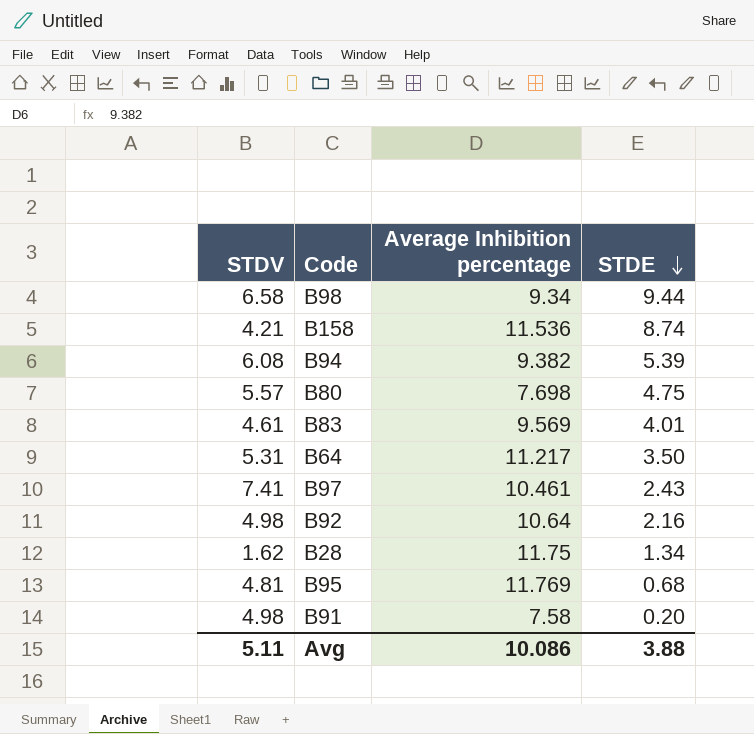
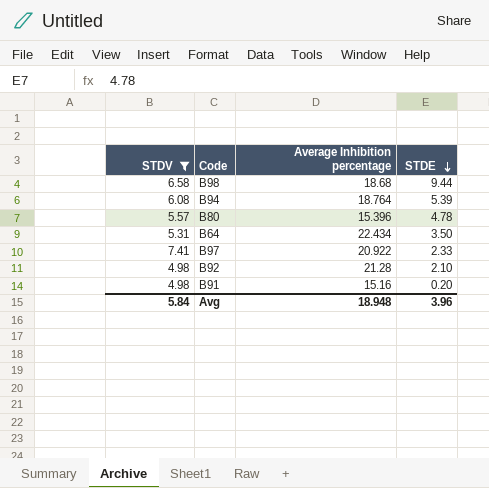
filter: none -> STDV >= 4.98
B98 | Average Inhibition percentage: 9.34 -> 18.68
B94 | Average Inhibition percentage: 9.382 -> 18.764
B80 | Average Inhibition percentage: 7.698 -> 15.396
B80 | STDE: 4.75 -> 4.78
B64 | Average Inhibition percentage: 11.217 -> 22.434
B97 | Average Inhibition percentage: 10.461 -> 20.922
B97 | STDE: 2.43 -> 2.33
B92 | Average Inhibition percentage: 10.64 -> 21.28
B92 | STDE: 2.16 -> 2.10
B91 | Average Inhibition percentage: 7.58 -> 15.16
Avg | STDV: 5.11 -> 5.84
Avg | Average Inhibition percentage: 10.086 -> 18.948
Avg | STDE: 3.88 -> 3.96

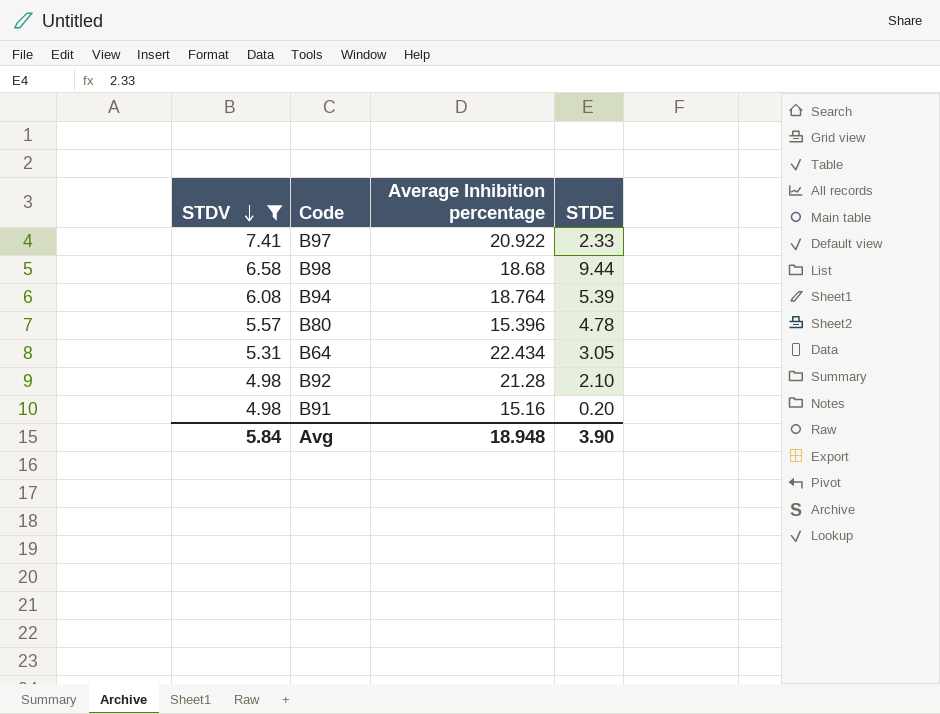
row order: STDE descending -> STDV descending
B64 | STDE: 3.50 -> 3.05
Avg | STDE: 3.96 -> 3.90

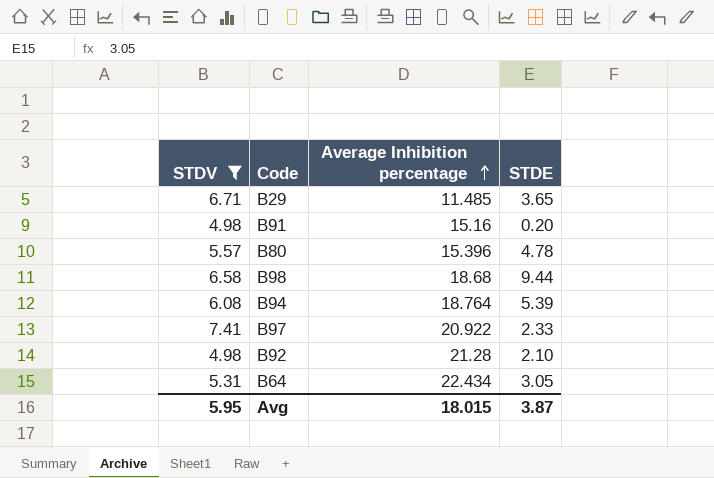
row order: STDV descending -> Average Inhibition percentage ascending
row B29: none -> 6.71 | 11.485 | 3.65
Avg | STDV: 5.84 -> 5.95
Avg | Average Inhibition percentage: 18.948 -> 18.015
Avg | STDE: 3.90 -> 3.87

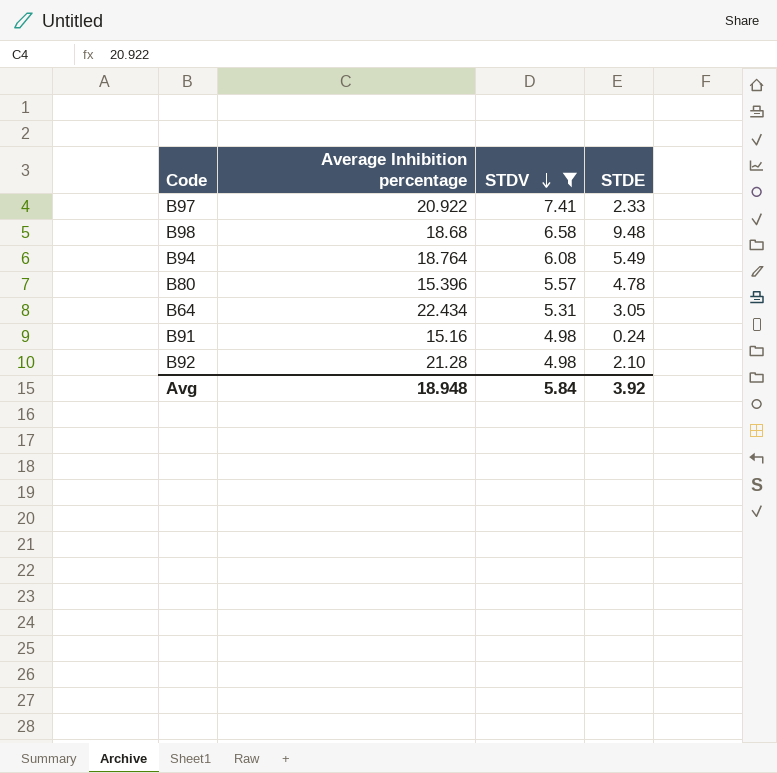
row order: Average Inhibition percentage ascending -> STDV descending
column STDV | position: 1 -> 3
row B29: 6.71 | 11.485 | 3.65 -> none
B98 | STDE: 9.44 -> 9.48
B94 | STDE: 5.39 -> 5.49
B91 | STDE: 0.20 -> 0.24
Avg | Average Inhibition percentage: 18.015 -> 18.948
Avg | STDV: 5.95 -> 5.84
Avg | STDE: 3.87 -> 3.92

